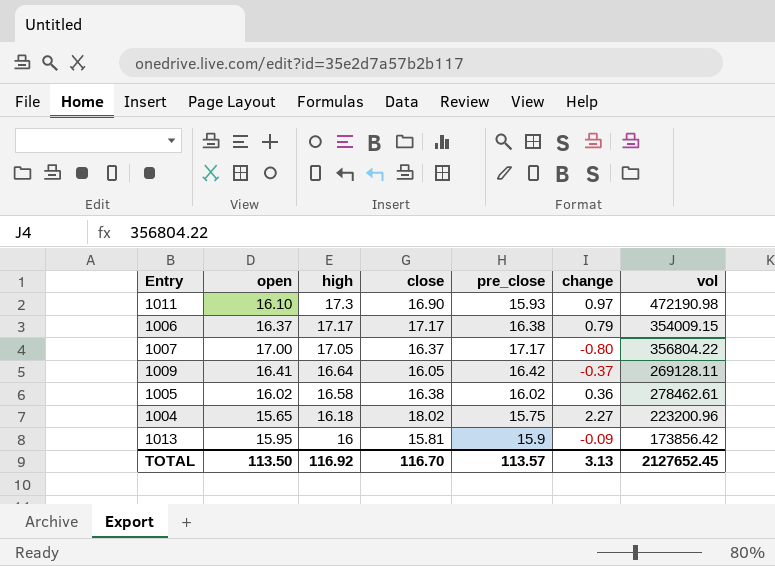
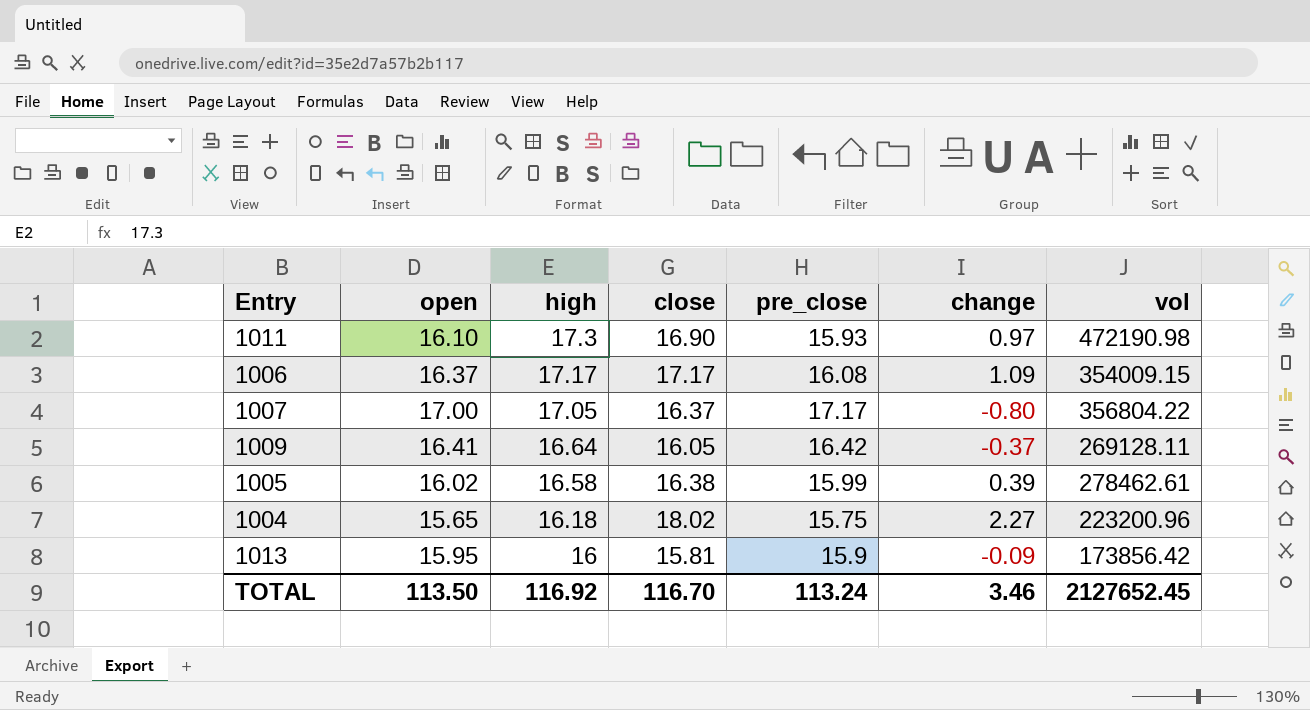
1006 | pre_close: 16.38 -> 16.08
1006 | change: 0.79 -> 1.09
1005 | pre_close: 16.02 -> 15.99
1005 | change: 0.36 -> 0.39
TOTAL | pre_close: 113.57 -> 113.24
TOTAL | change: 3.13 -> 3.46

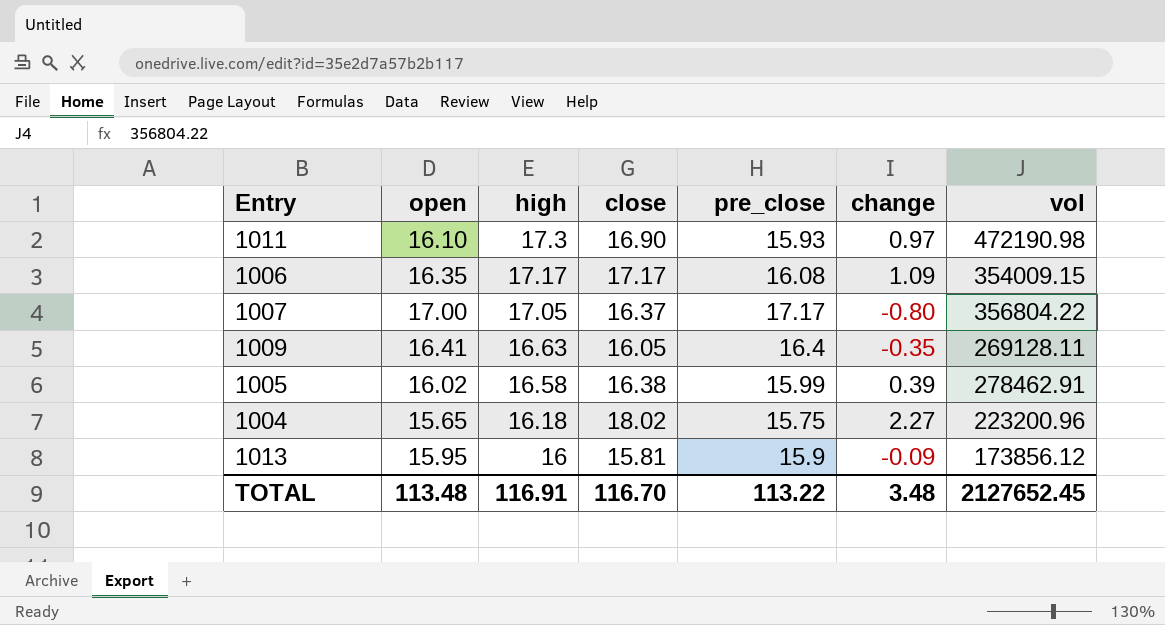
1006 | open: 16.37 -> 16.35
1009 | high: 16.64 -> 16.63
1009 | pre_close: 16.42 -> 16.4
1009 | change: -0.37 -> -0.35
1005 | vol: 278462.61 -> 278462.91
1013 | vol: 173856.42 -> 173856.12
TOTAL | open: 113.50 -> 113.48
TOTAL | high: 116.92 -> 116.91
TOTAL | pre_close: 113.24 -> 113.22
TOTAL | change: 3.46 -> 3.48

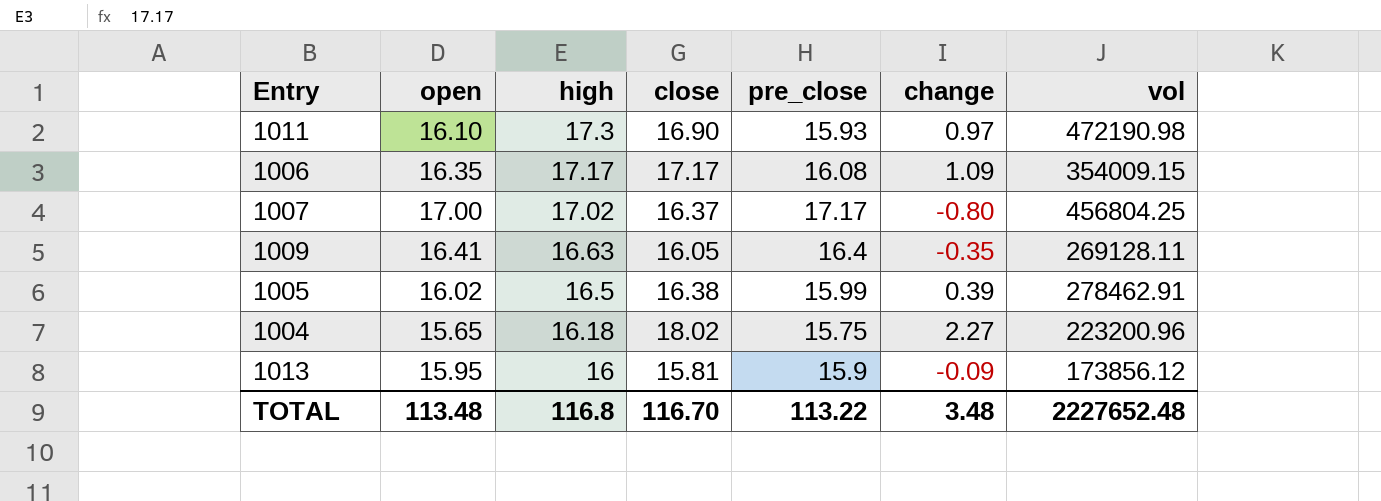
1007 | high: 17.05 -> 17.02
1007 | vol: 356804.22 -> 456804.25
1005 | high: 16.58 -> 16.5
TOTAL | high: 116.91 -> 116.8
TOTAL | vol: 2127652.45 -> 2227652.48

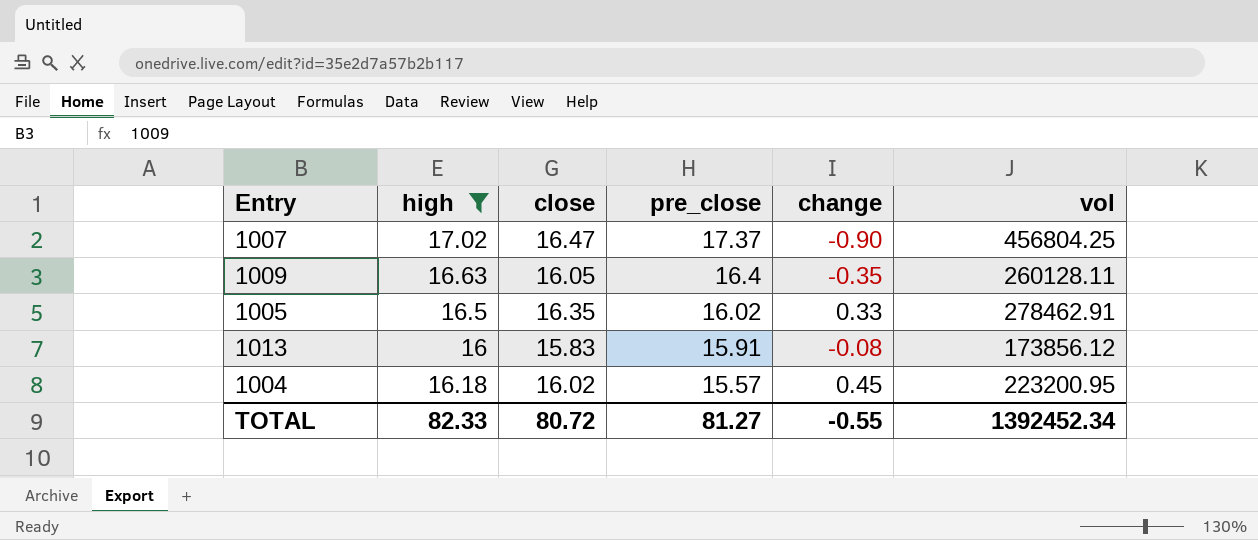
filter: none -> high <= 17.02
row order: high descending -> pre_close descending
column open | position: 2 -> none
1007 | close: 16.37 -> 16.47
1007 | pre_close: 17.17 -> 17.37
1007 | change: -0.80 -> -0.90
1009 | vol: 269128.11 -> 260128.11
1005 | close: 16.38 -> 16.35
1005 | pre_close: 15.99 -> 16.02
1005 | change: 0.39 -> 0.33
1013 | close: 15.81 -> 15.83
1013 | pre_close: 15.9 -> 15.91
1013 | change: -0.09 -> -0.08
1004 | close: 18.02 -> 16.02
1004 | pre_close: 15.75 -> 15.57
1004 | change: 2.27 -> 0.45
1004 | vol: 223200.96 -> 223200.95
TOTAL | high: 116.8 -> 82.33
TOTAL | close: 116.70 -> 80.72
TOTAL | pre_close: 113.22 -> 81.27
TOTAL | change: 3.48 -> -0.55
TOTAL | vol: 2227652.48 -> 1392452.34

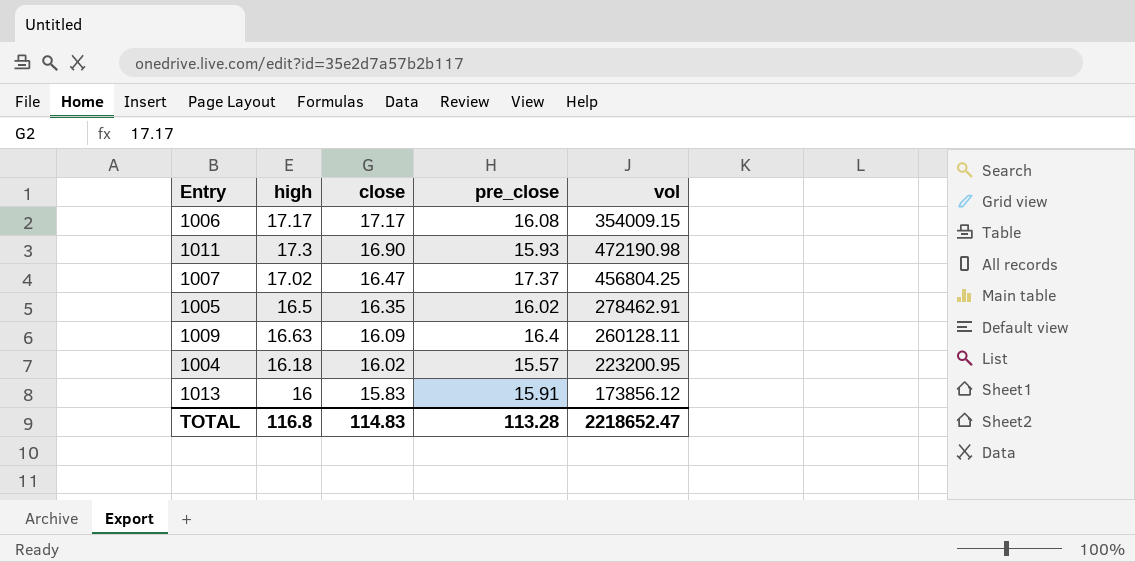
filter: high <= 17.02 -> none
row order: pre_close descending -> close descending
column change | formula: [close] - [pre_close] -> none
1009 | close: 16.05 -> 16.09
TOTAL | high: 82.33 -> 116.8
TOTAL | close: 80.72 -> 114.83
TOTAL | pre_close: 81.27 -> 113.28
TOTAL | vol: 1392452.34 -> 2218652.47

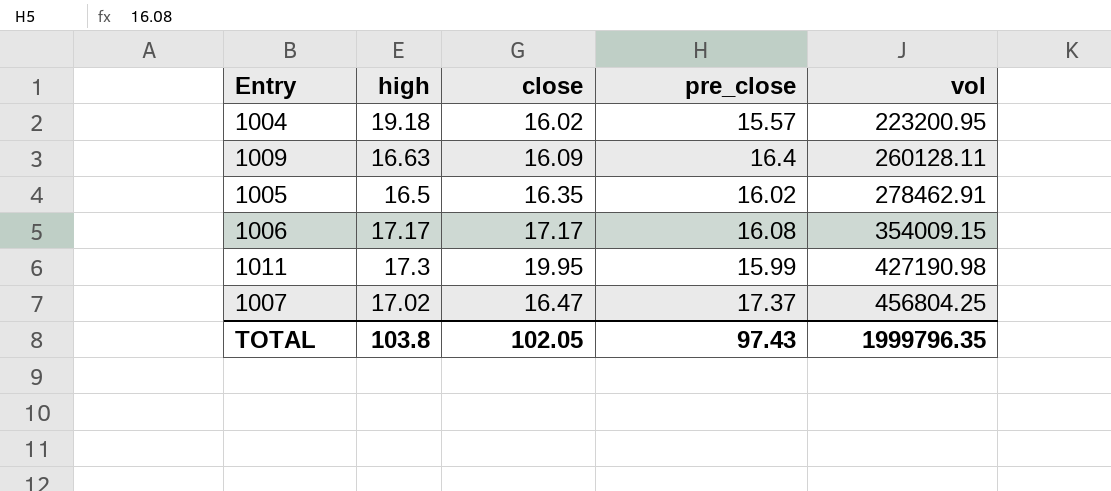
row order: close descending -> vol ascending
row 1013: 16 | 15.83 | 15.91 | 173856.12 -> none
1004 | high: 16.18 -> 19.18
1011 | close: 16.90 -> 19.95
1011 | pre_close: 15.93 -> 15.99
1011 | vol: 472190.98 -> 427190.98
TOTAL | high: 116.8 -> 103.8
TOTAL | close: 114.83 -> 102.05
TOTAL | pre_close: 113.28 -> 97.43
TOTAL | vol: 2218652.47 -> 1999796.35

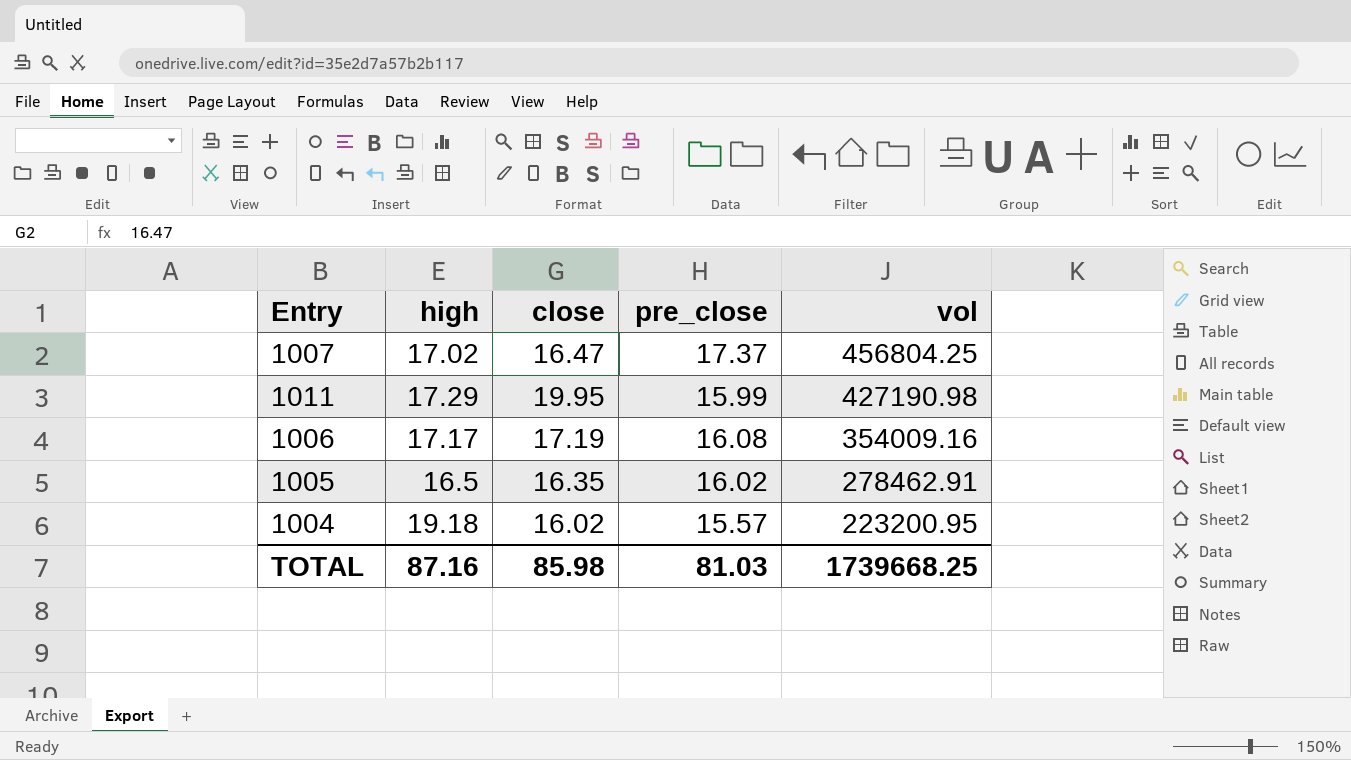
row order: vol ascending -> vol descending
row 1009: 16.63 | 16.09 | 16.4 | 260128.11 -> none
1011 | high: 17.3 -> 17.29
1006 | close: 17.17 -> 17.19
1006 | vol: 354009.15 -> 354009.16
TOTAL | high: 103.8 -> 87.16
TOTAL | close: 102.05 -> 85.98
TOTAL | pre_close: 97.43 -> 81.03
TOTAL | vol: 1999796.35 -> 1739668.25

